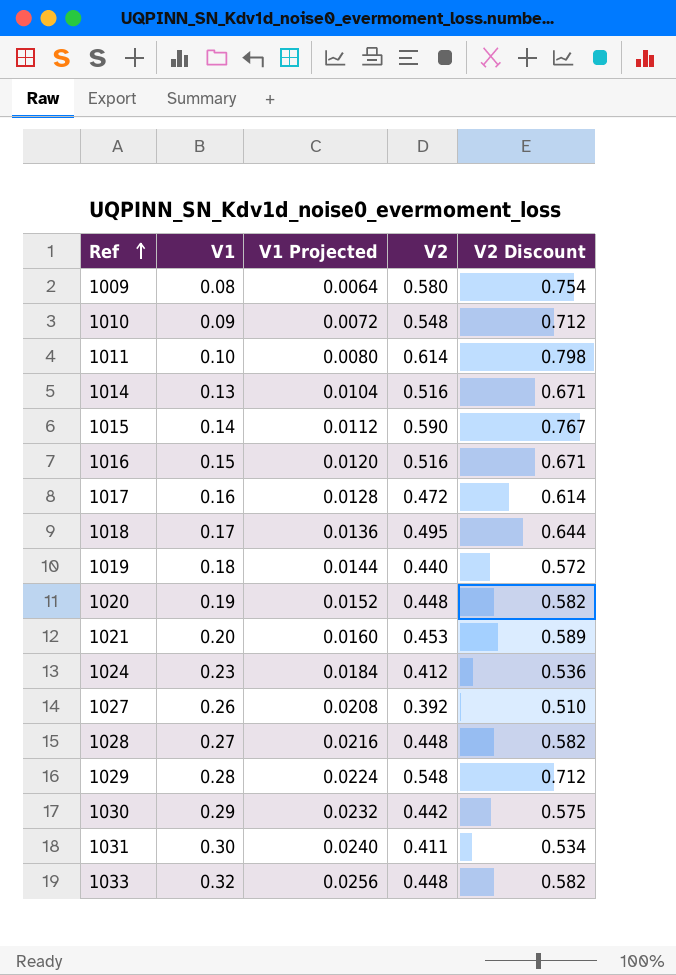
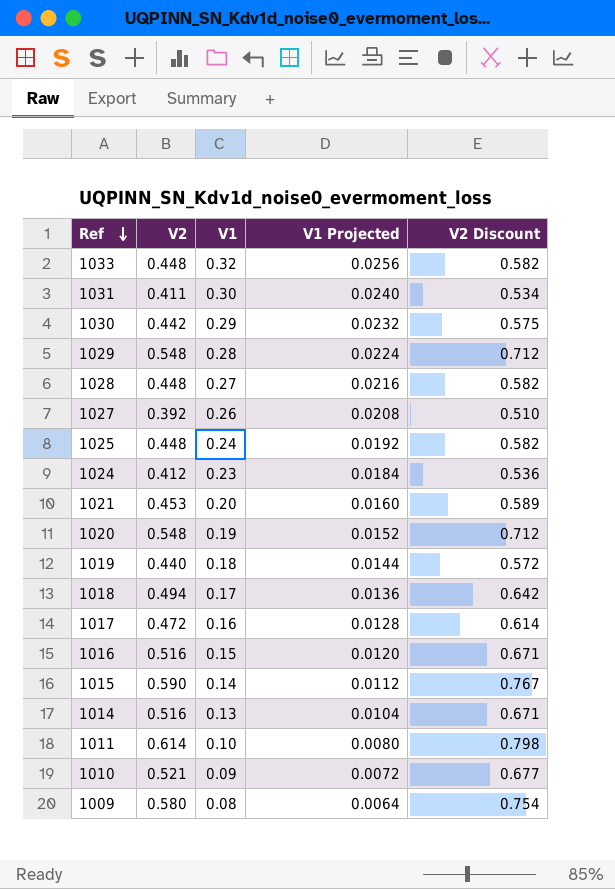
row order: Ref ascending -> Ref descending
column V2 | position: 4 -> 2
row 1025: none -> 0.448 | 0.24 | 0.0192 | 0.582
1020 | V2: 0.448 -> 0.548
1020 | V2 Discount: 0.582 -> 0.712
1018 | V2: 0.495 -> 0.494
1018 | V2 Discount: 0.644 -> 0.642
1010 | V2: 0.548 -> 0.521
1010 | V2 Discount: 0.712 -> 0.677

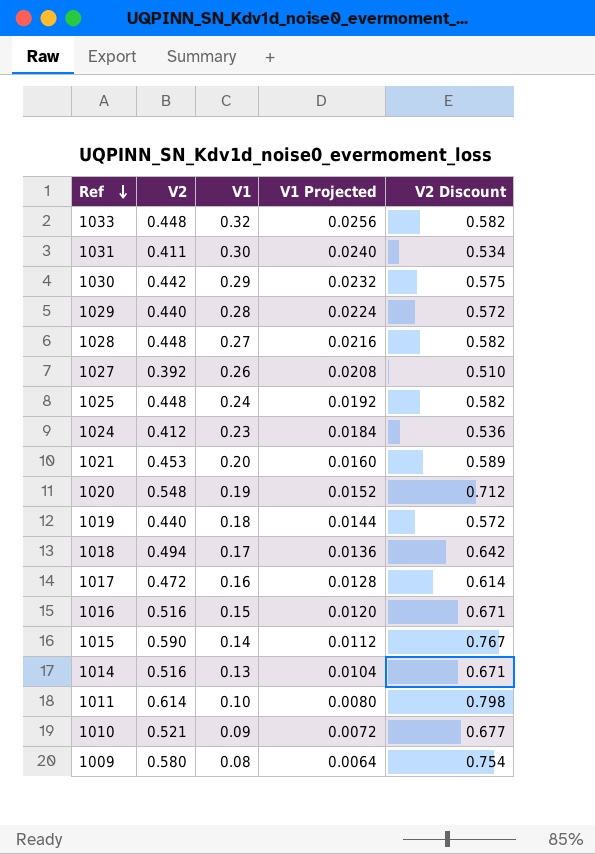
1029 | V2: 0.548 -> 0.440
1029 | V2 Discount: 0.712 -> 0.572

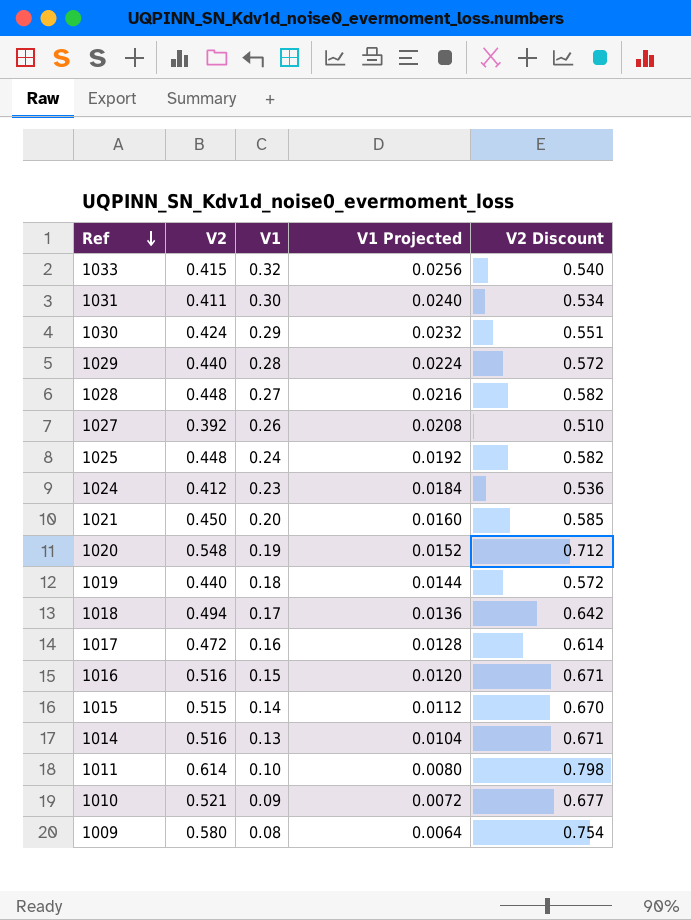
1033 | V2: 0.448 -> 0.415
1033 | V2 Discount: 0.582 -> 0.540
1030 | V2: 0.442 -> 0.424
1030 | V2 Discount: 0.575 -> 0.551
1021 | V2: 0.453 -> 0.450
1021 | V2 Discount: 0.589 -> 0.585
1015 | V2: 0.590 -> 0.515
1015 | V2 Discount: 0.767 -> 0.670

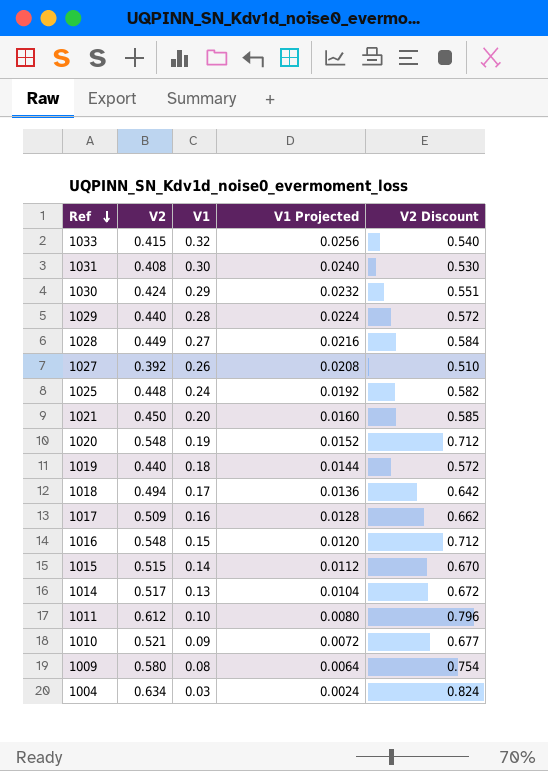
row 1024: 0.412 | 0.23 | 0.0184 | 0.536 -> none
1031 | V2: 0.411 -> 0.408
1031 | V2 Discount: 0.534 -> 0.530
1028 | V2: 0.448 -> 0.449
1028 | V2 Discount: 0.582 -> 0.584
1017 | V2: 0.472 -> 0.509
1017 | V2 Discount: 0.614 -> 0.662
1016 | V2: 0.516 -> 0.548
1016 | V2 Discount: 0.671 -> 0.712
1014 | V2: 0.516 -> 0.517
1014 | V2 Discount: 0.671 -> 0.672
1011 | V2: 0.614 -> 0.612
1011 | V2 Discount: 0.798 -> 0.796
row 1004: none -> 0.634 | 0.03 | 0.0024 | 0.824

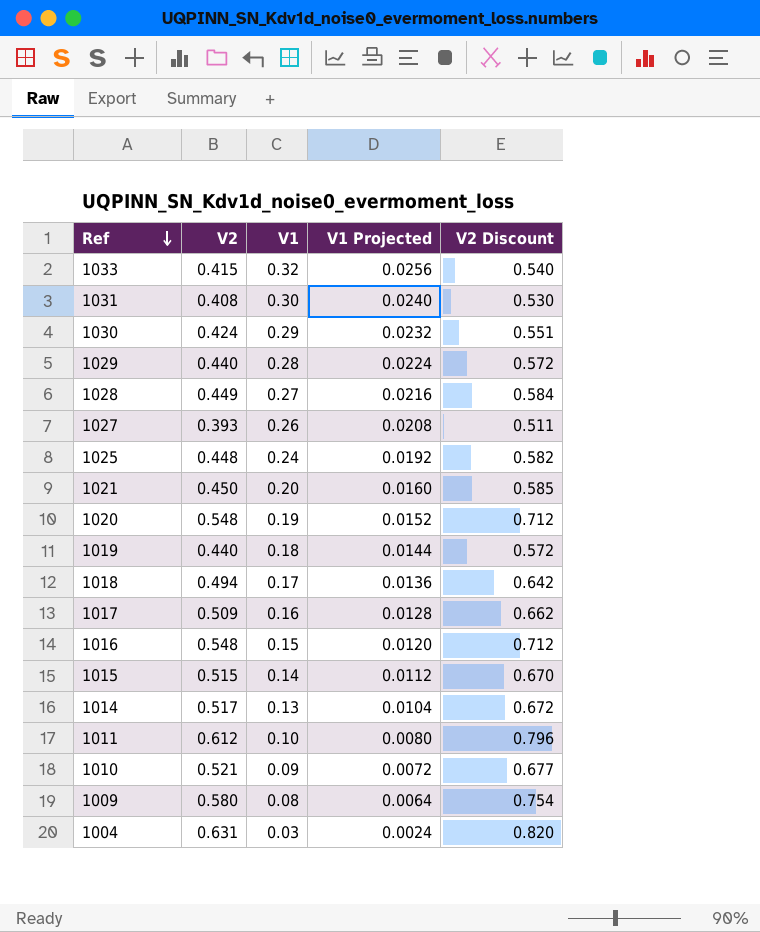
1027 | V2: 0.392 -> 0.393
1027 | V2 Discount: 0.510 -> 0.511
1004 | V2: 0.634 -> 0.631
1004 | V2 Discount: 0.824 -> 0.820

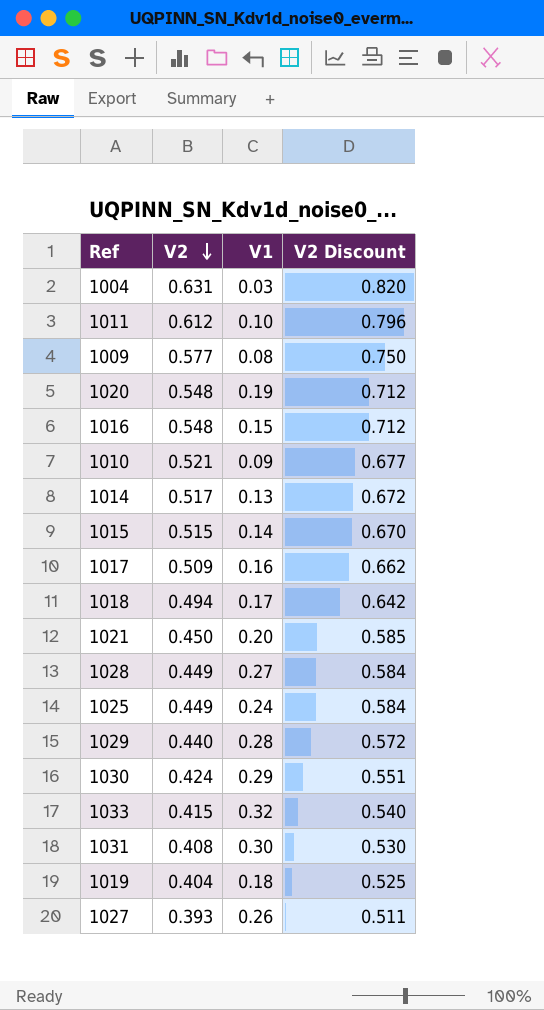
row order: Ref descending -> V2 descending
column V1 Projected | formula: [V1] * 0.08 -> none
1009 | V2: 0.580 -> 0.577
1009 | V2 Discount: 0.754 -> 0.750
1025 | V2: 0.448 -> 0.449
1025 | V2 Discount: 0.582 -> 0.584
1019 | V2: 0.440 -> 0.404
1019 | V2 Discount: 0.572 -> 0.525

